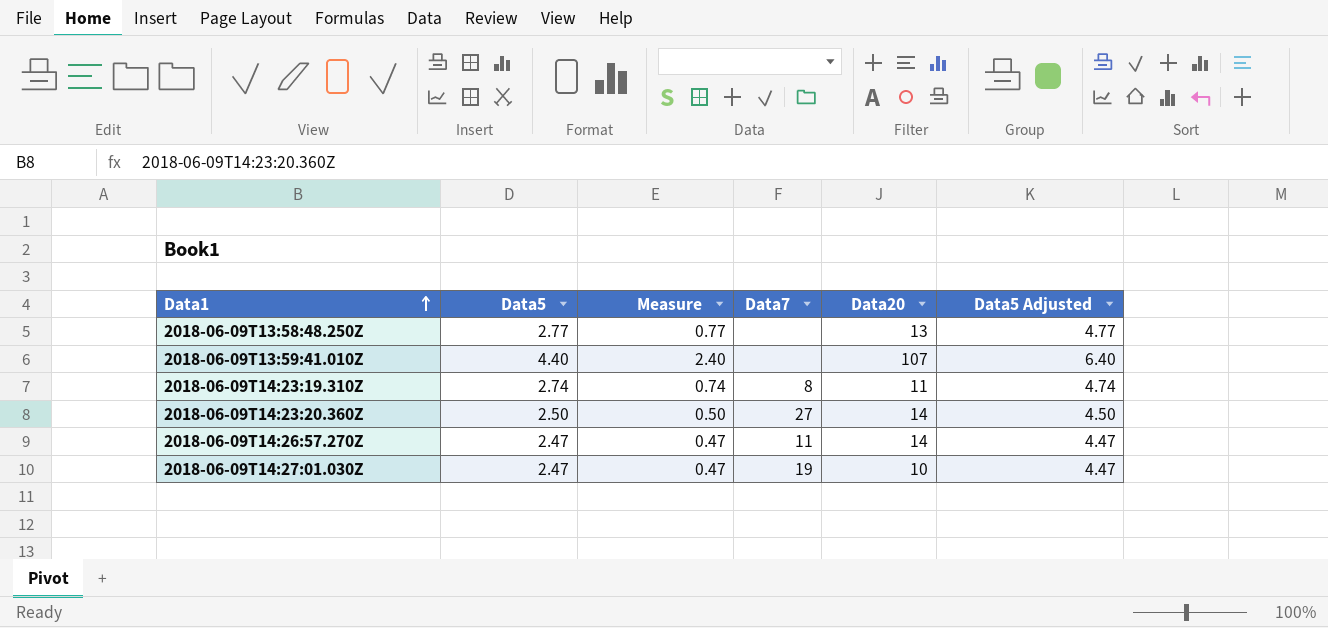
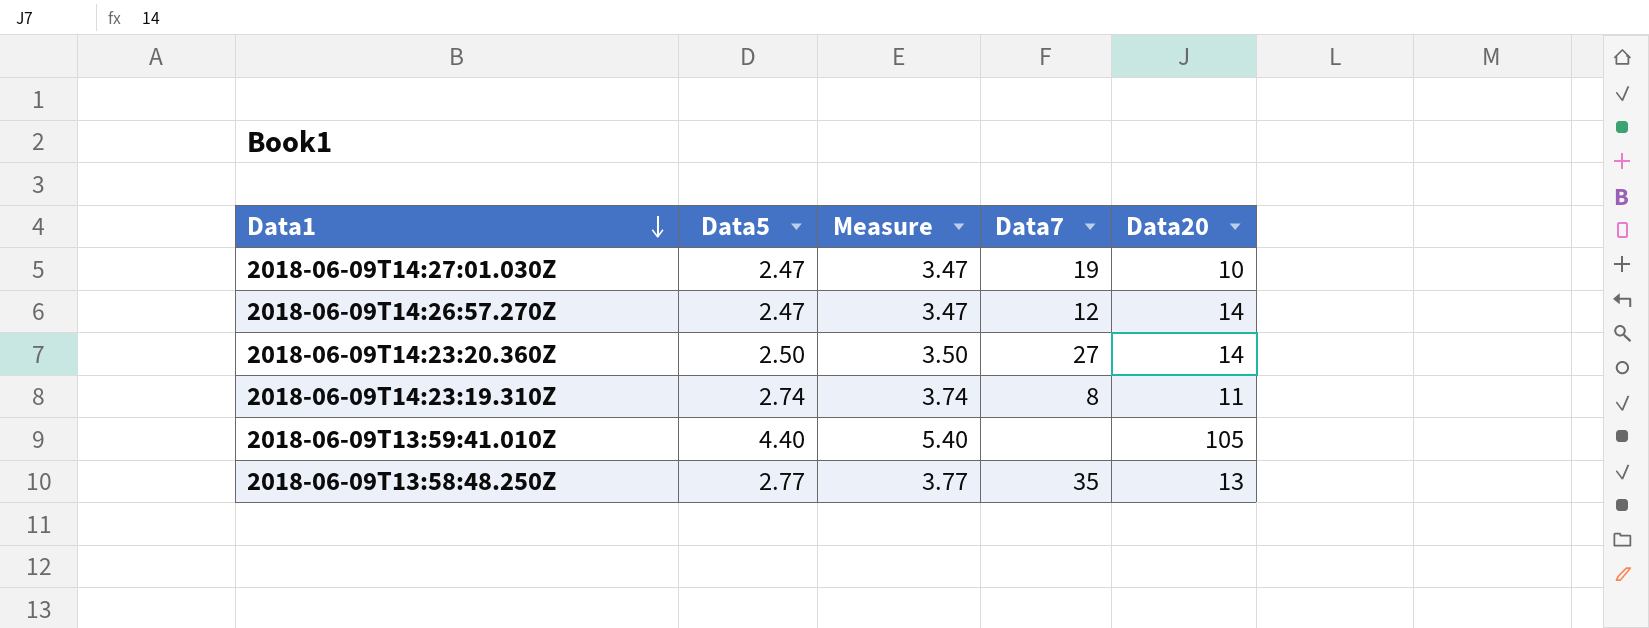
row order: Data1 ascending -> Data1 descending
column Data5 Adjusted | formula: [Data5] + 2 -> none
column Measure | formula: [Data5] - 2 -> [Data5] + 1
2018-06-09T14:26:57.270Z | Data7: 11 -> 12
2018-06-09T13:59:41.010Z | Data20: 107 -> 105
2018-06-09T13:58:48.250Z | Data7: none -> 35

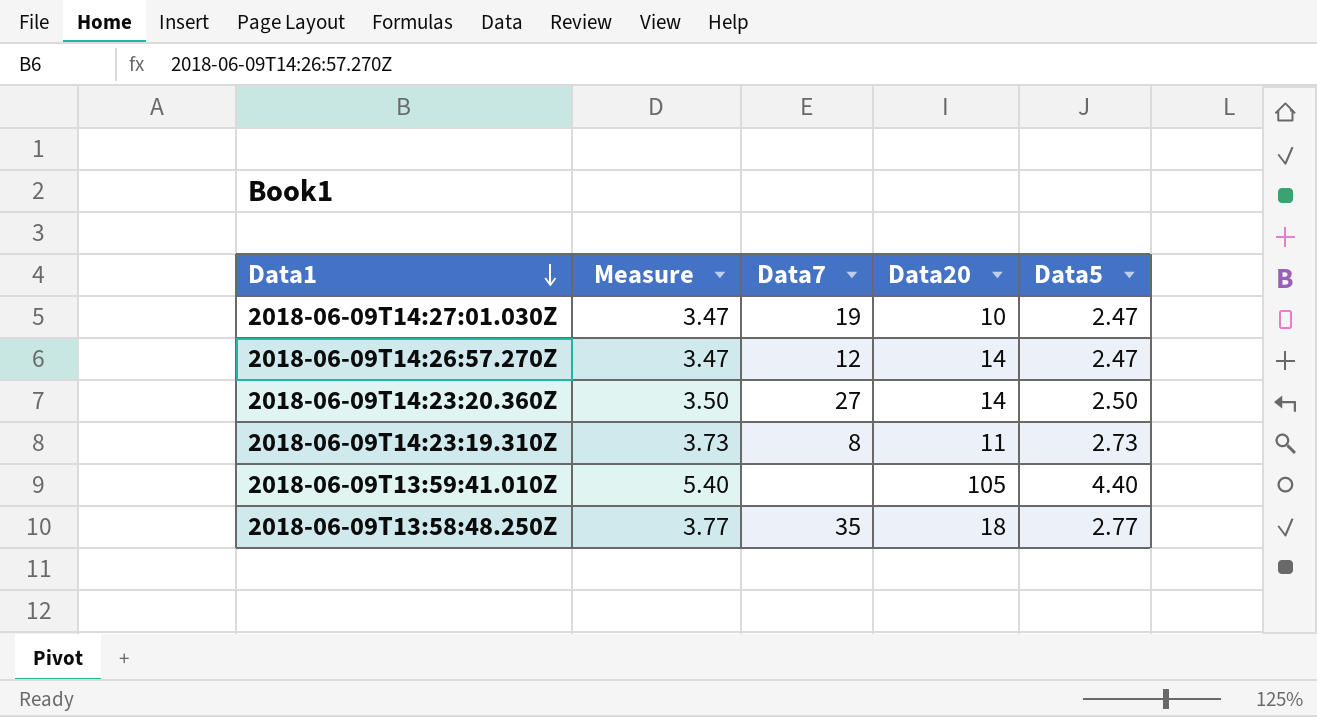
column Data5 | position: 2 -> 5
2018-06-09T14:23:19.310Z | Measure: 3.74 -> 3.73
2018-06-09T14:23:19.310Z | Data5: 2.74 -> 2.73
2018-06-09T13:58:48.250Z | Data20: 13 -> 18

